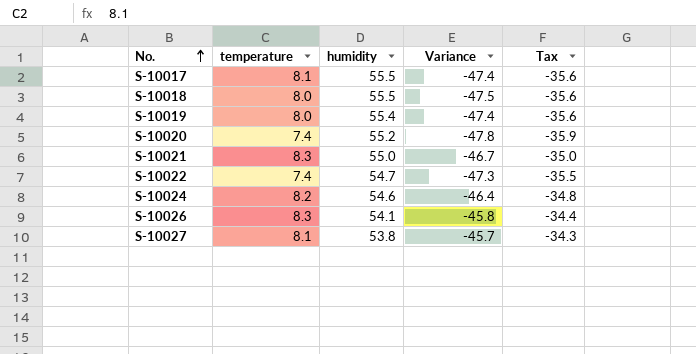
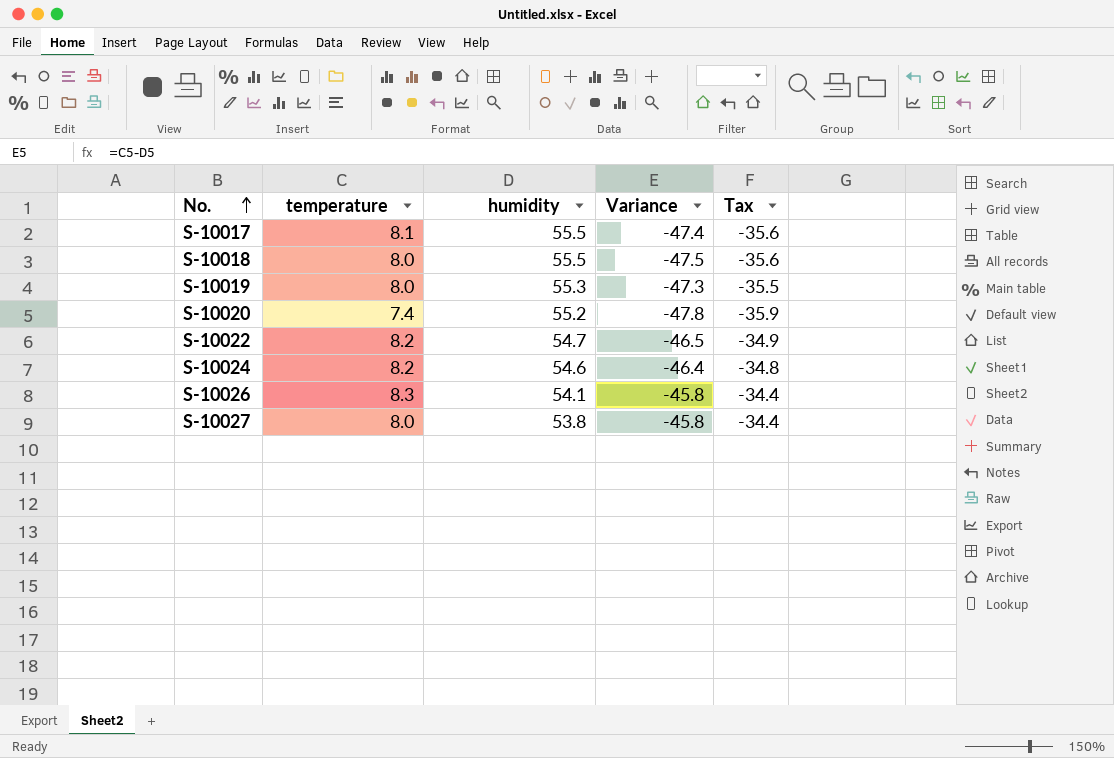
row S-10021: 8.3 | 55.0 | -46.7 | -35.0 -> none
S-10019 | humidity: 55.4 -> 55.3
S-10019 | Variance: -47.4 -> -47.3
S-10019 | Tax: -35.6 -> -35.5
S-10022 | temperature: 7.4 -> 8.2
S-10022 | Variance: -47.3 -> -46.5
S-10022 | Tax: -35.5 -> -34.9
S-10027 | temperature: 8.1 -> 8.0
S-10027 | Variance: -45.7 -> -45.8
S-10027 | Tax: -34.3 -> -34.4

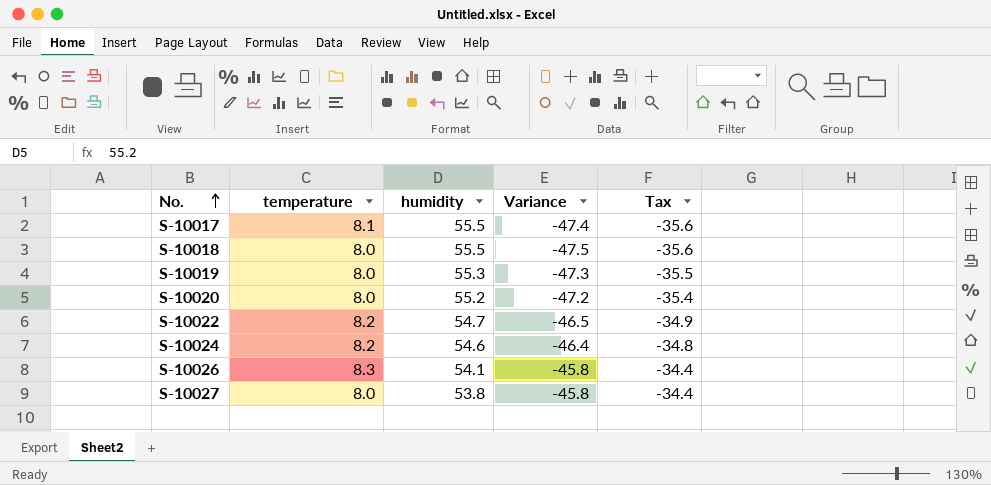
S-10020 | temperature: 7.4 -> 8.0
S-10020 | Variance: -47.8 -> -47.2
S-10020 | Tax: -35.9 -> -35.4

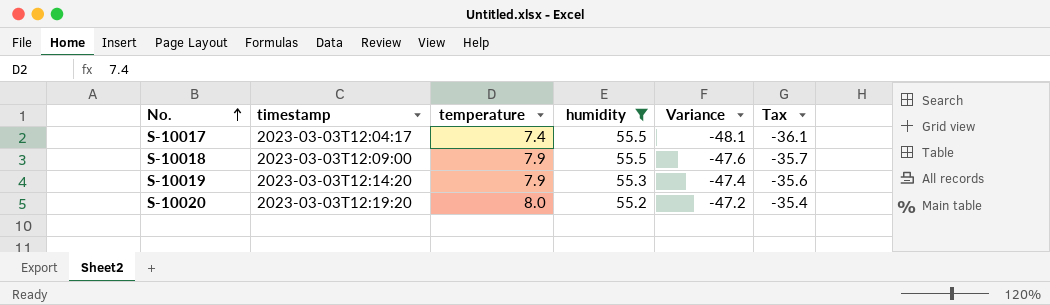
filter: none -> humidity >= 55.2
column timestamp | position: none -> 2
S-10017 | temperature: 8.1 -> 7.4
S-10017 | Variance: -47.4 -> -48.1
S-10017 | Tax: -35.6 -> -36.1
S-10018 | temperature: 8.0 -> 7.9
S-10018 | Variance: -47.5 -> -47.6
S-10018 | Tax: -35.6 -> -35.7
S-10019 | temperature: 8.0 -> 7.9
S-10019 | Variance: -47.3 -> -47.4
S-10019 | Tax: -35.5 -> -35.6

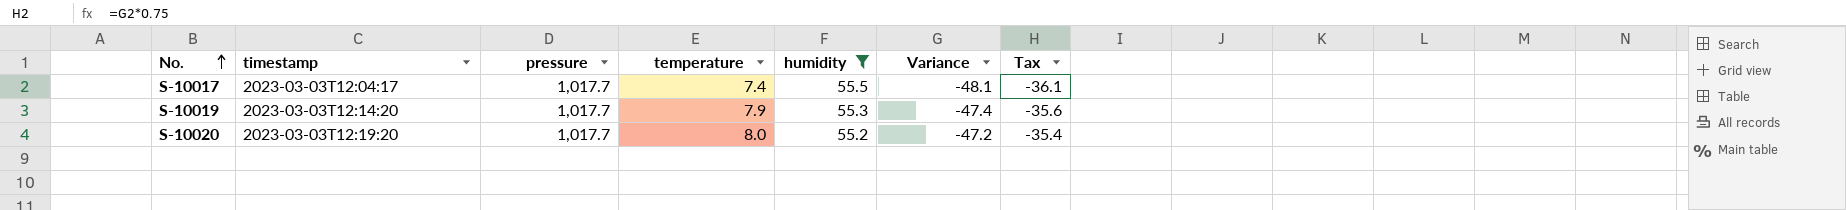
column pressure | position: none -> 3
row S-10018: 2023-03-03T12:09:00 | 7.9 | 55.5 | -47.6 | -35.7 -> none

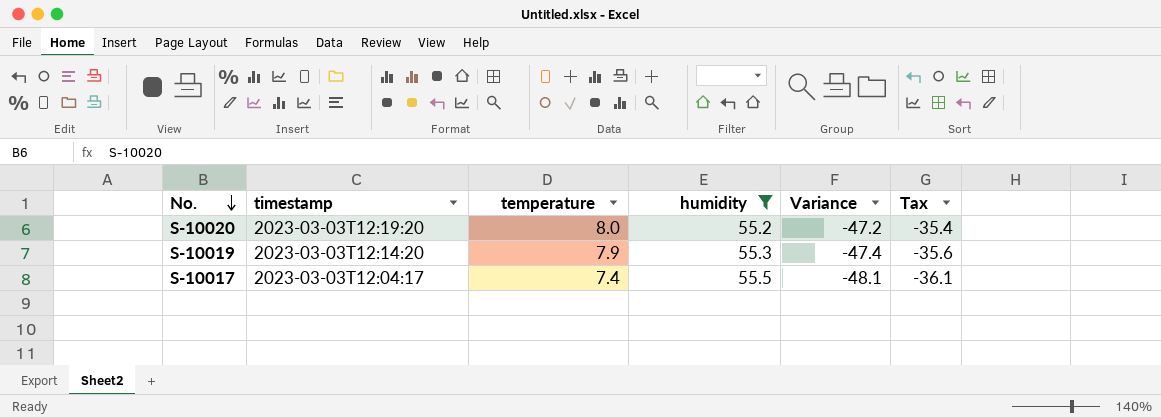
row order: No. ascending -> No. descending
column pressure | position: 3 -> none

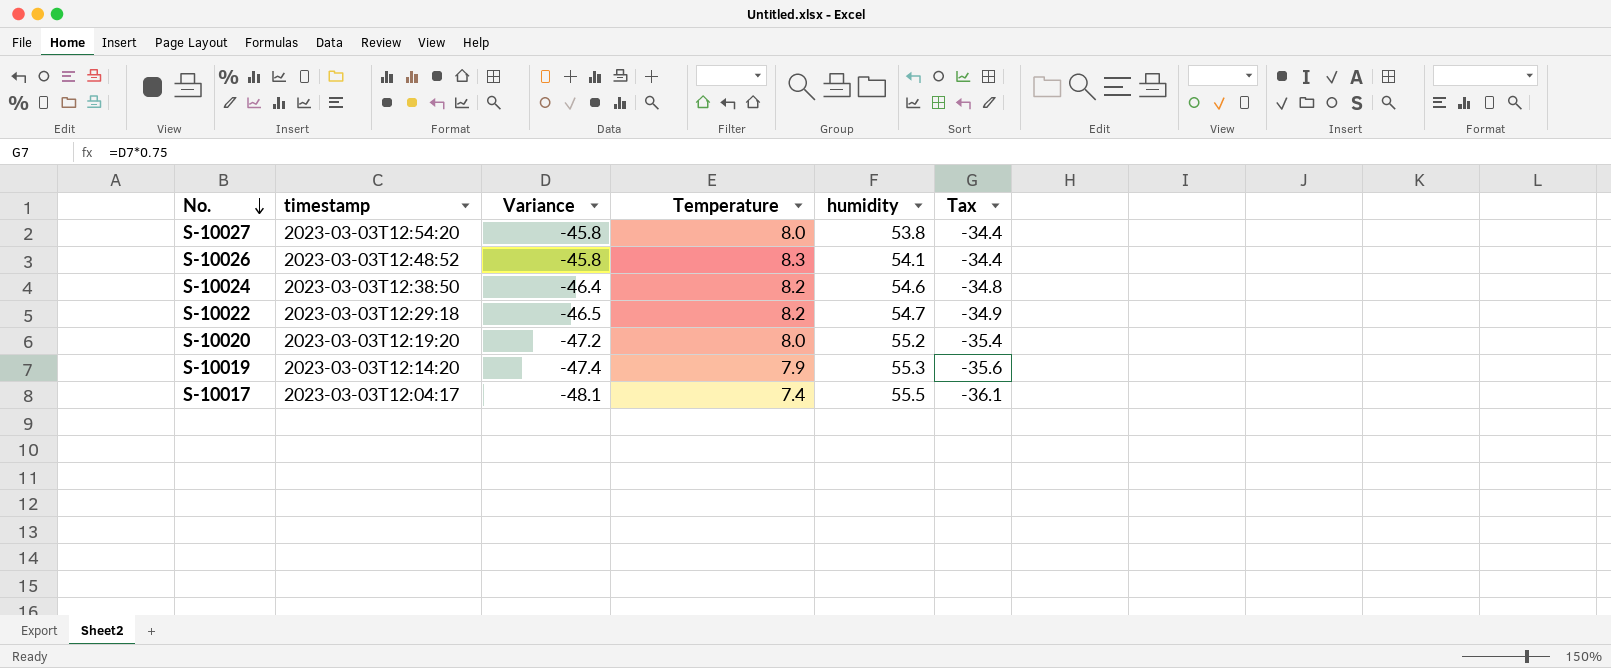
filter: humidity >= 55.2 -> none
column Variance | position: 5 -> 3
column name: temperature -> Temperature

